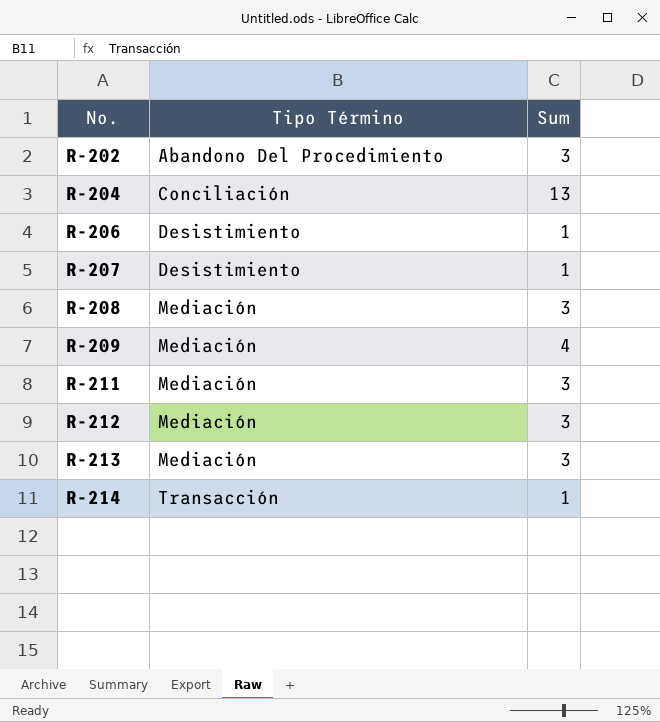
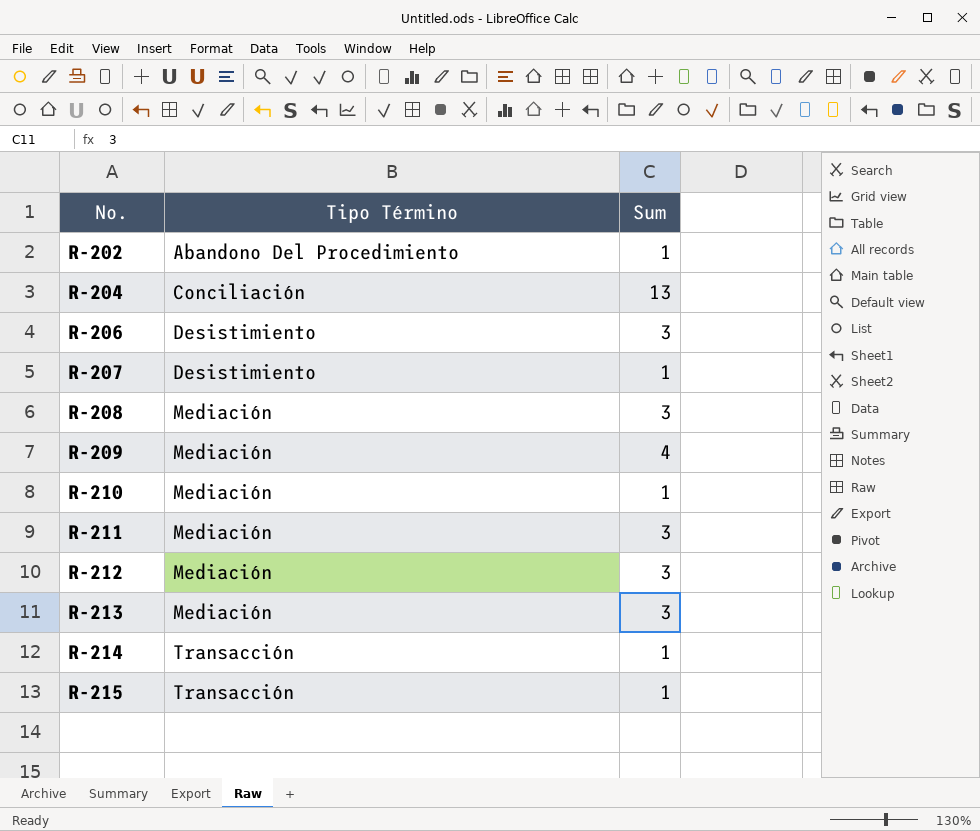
R-202 | Sum: 3 -> 1
R-206 | Sum: 1 -> 3
row R-210: none -> Mediación | 1
row R-215: none -> Transacción | 1

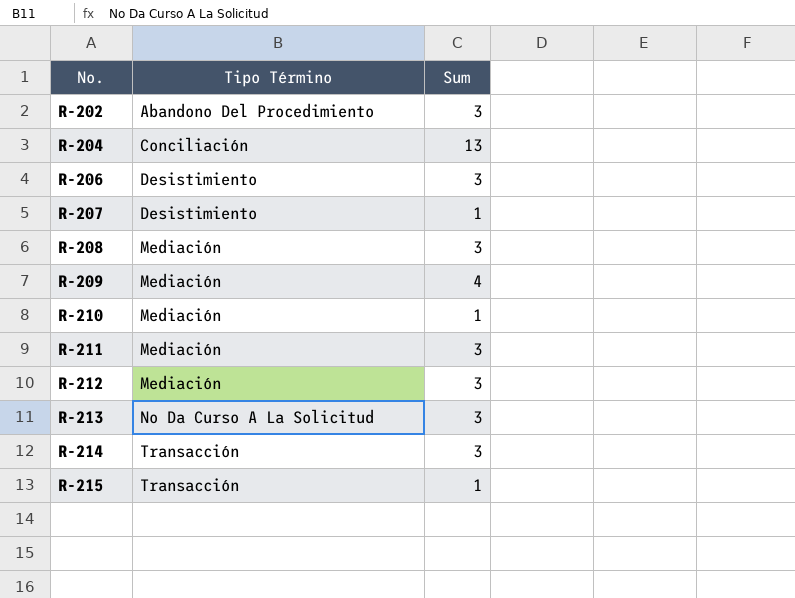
R-202 | Sum: 1 -> 3
R-213 | Tipo Término: Mediación -> No Da Curso A La Solicitud
R-214 | Sum: 1 -> 3

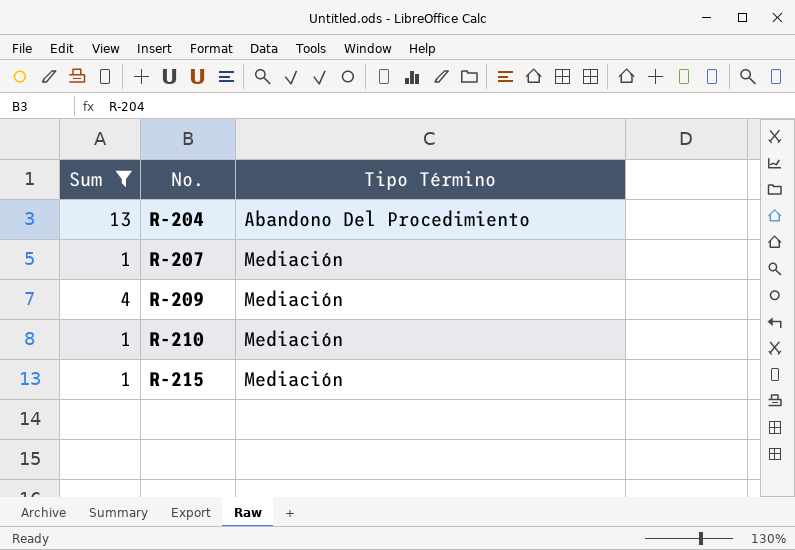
filter: none -> Sum != 3
column Sum | position: 3 -> 1
R-204 | Tipo Término: Conciliación -> Abandono Del Procedimiento
R-207 | Tipo Término: Desistimiento -> Mediación
R-215 | Tipo Término: Transacción -> Mediación

